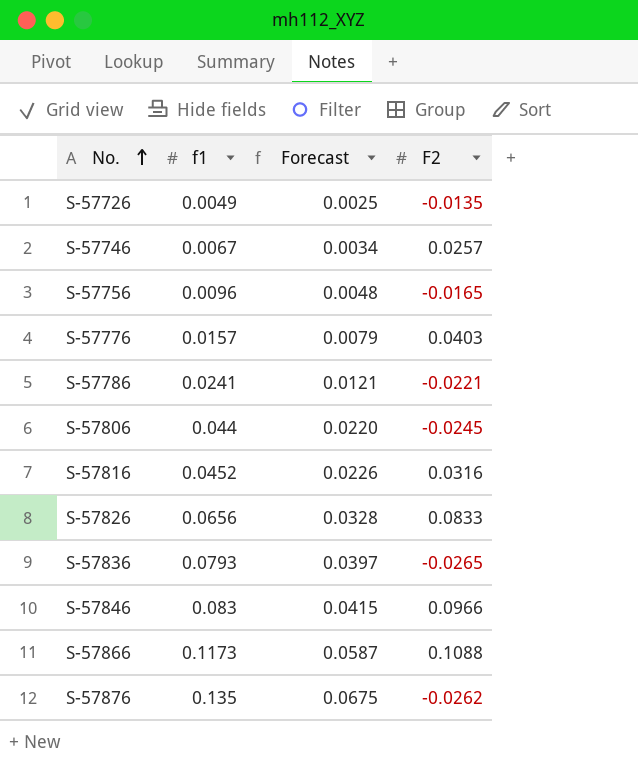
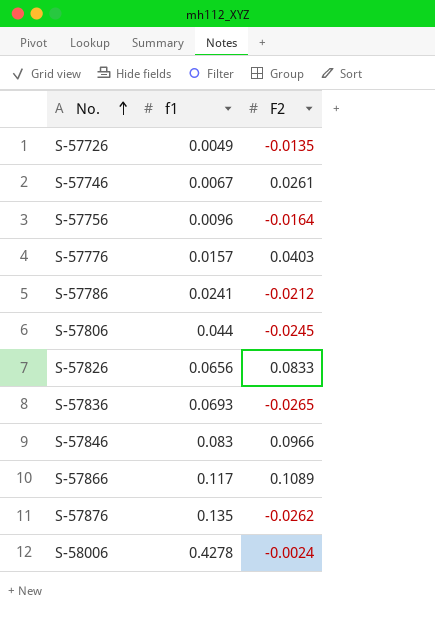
column Forecast | formula: [f1] * 0.5 -> none
row S-57816: 0.0452 | 0.0226 | 0.0316 -> none
S-57746 | F2: 0.0257 -> 0.0261
S-57756 | F2: -0.0165 -> -0.0164
S-57786 | F2: -0.0221 -> -0.0212
S-57836 | f1: 0.0793 -> 0.0693
S-57866 | f1: 0.1173 -> 0.117
S-57866 | F2: 0.1088 -> 0.1089
row S-58006: none -> 0.4278 | -0.0024

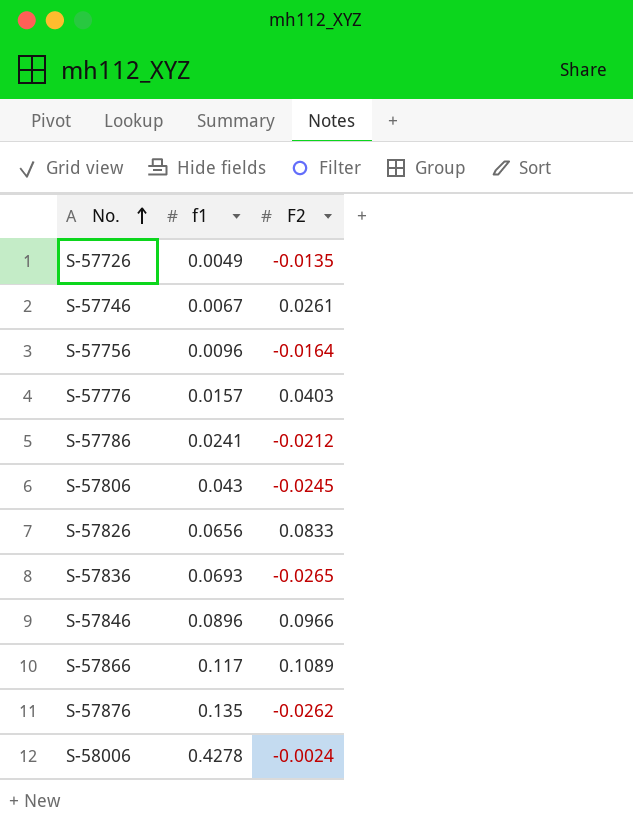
S-57806 | f1: 0.044 -> 0.043
S-57846 | f1: 0.083 -> 0.0896

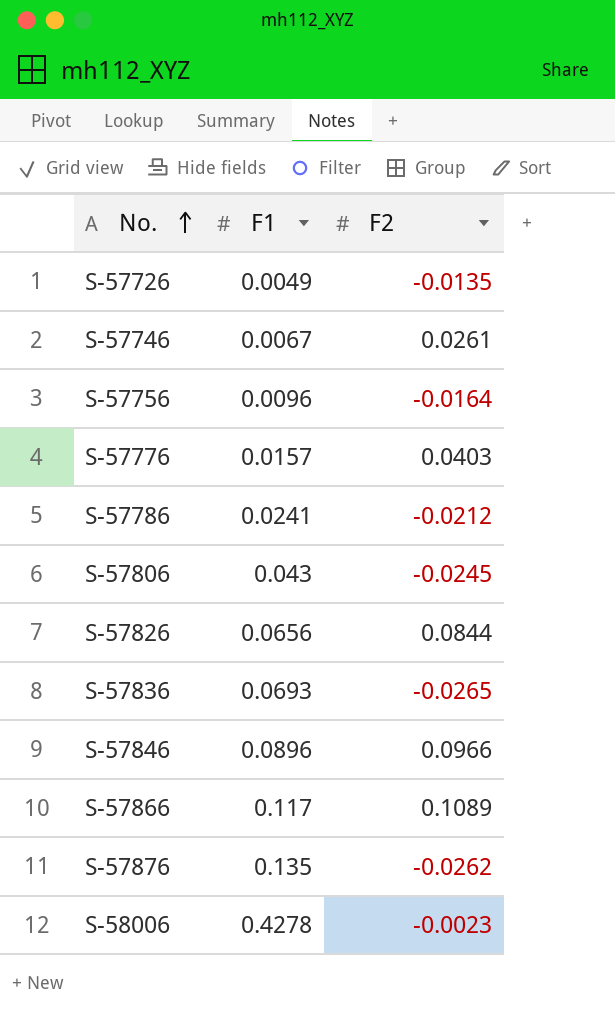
column name: f1 -> F1
S-57826 | F2: 0.0833 -> 0.0844
S-58006 | F2: -0.0024 -> -0.0023

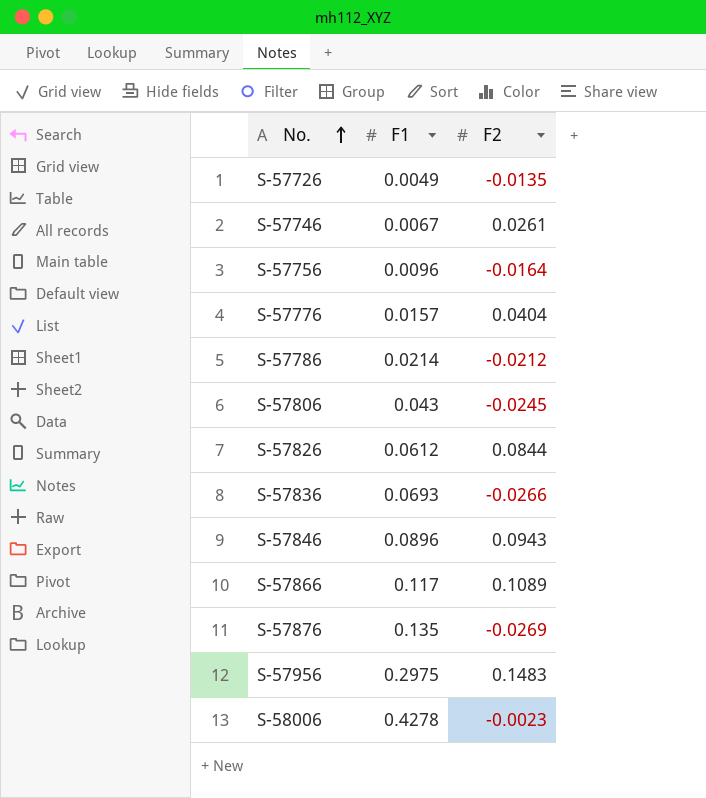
S-57776 | F2: 0.0403 -> 0.0404
S-57786 | F1: 0.0241 -> 0.0214
S-57826 | F1: 0.0656 -> 0.0612
S-57836 | F2: -0.0265 -> -0.0266
S-57846 | F2: 0.0966 -> 0.0943
S-57876 | F2: -0.0262 -> -0.0269
row S-57956: none -> 0.2975 | 0.1483

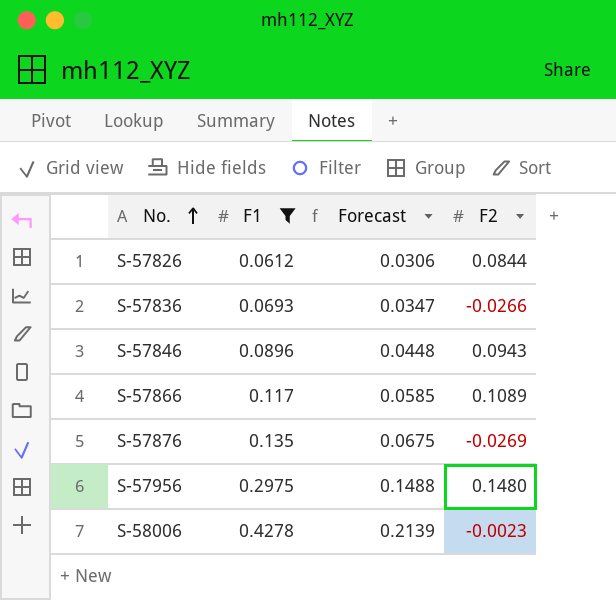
filter: none -> F1 >= 0.0612
column Forecast | formula: none -> [F1] * 0.5
S-57956 | F2: 0.1483 -> 0.1480

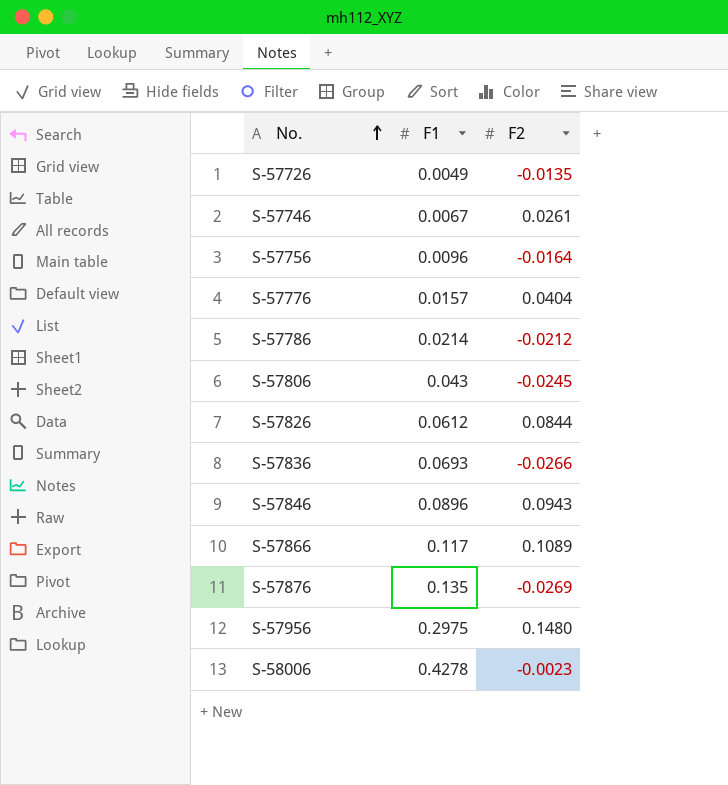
filter: F1 >= 0.0612 -> none
column Forecast | formula: [F1] * 0.5 -> none

